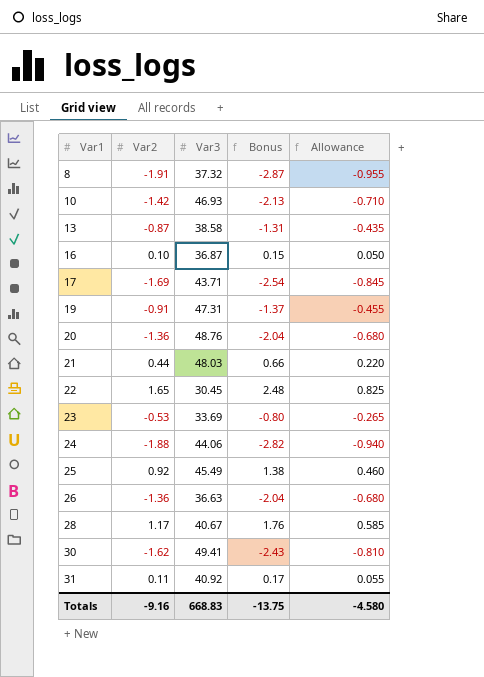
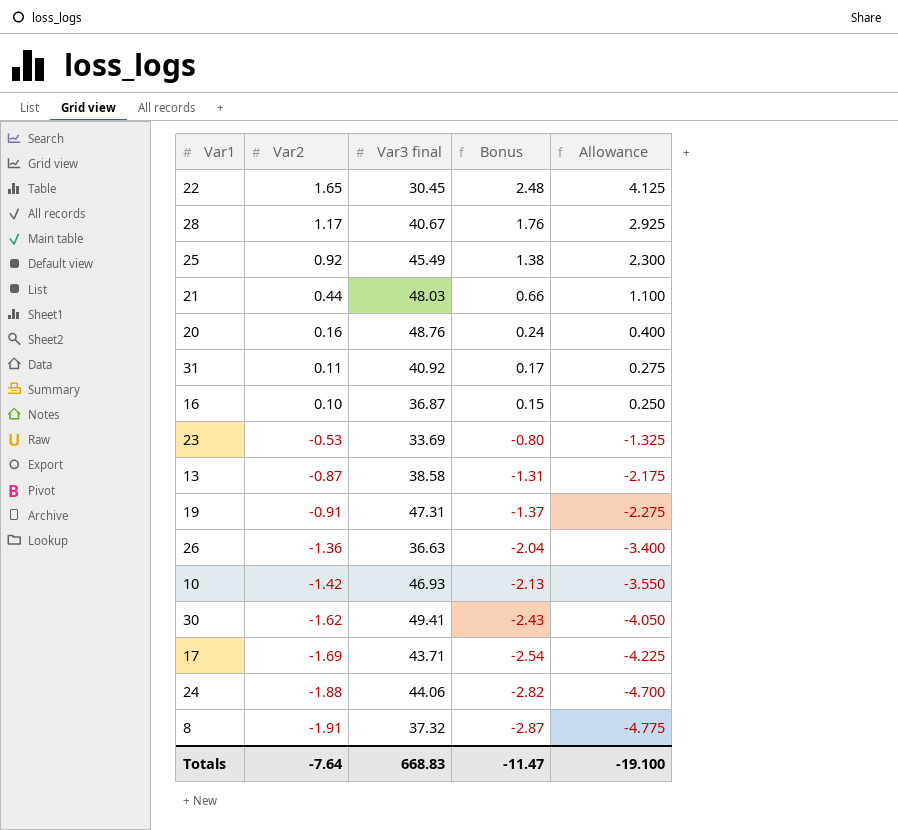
row order: Var1 ascending -> Var2 descending
column name: Var3 -> Var3 final
column Allowance | formula: [Var2] * 0.5 -> [Var2] * 2.5
20 | Var2: -1.36 -> 0.16
20 | Bonus: -2.04 -> 0.24
Totals | Var2: -9.16 -> -7.64
Totals | Bonus: -13.75 -> -11.47
Totals | Allowance: -4.580 -> -19.100

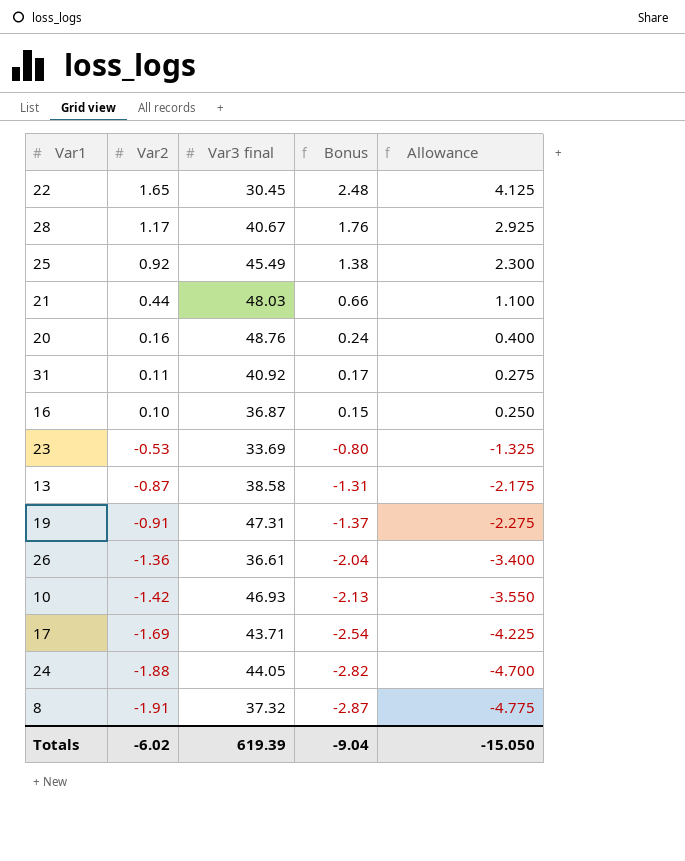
row 30: -1.62 | 49.41 | -2.43 | -4.050 -> none
26 | Var3 final: 36.63 -> 36.61
24 | Var3 final: 44.06 -> 44.05
Totals | Var2: -7.64 -> -6.02
Totals | Var3 final: 668.83 -> 619.39
Totals | Bonus: -11.47 -> -9.04
Totals | Allowance: -19.100 -> -15.050

